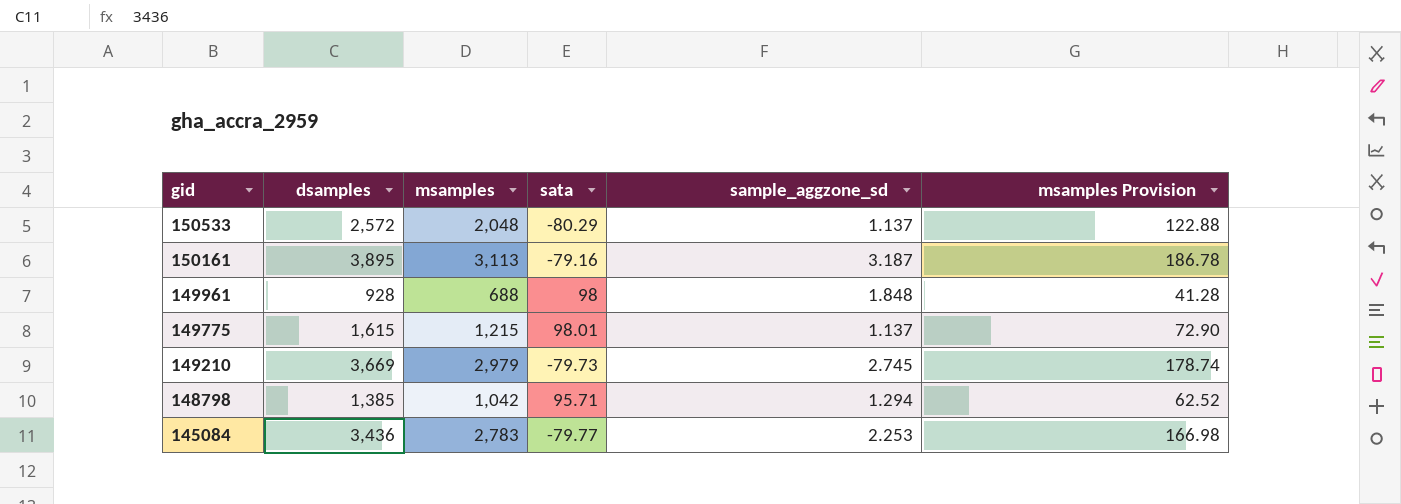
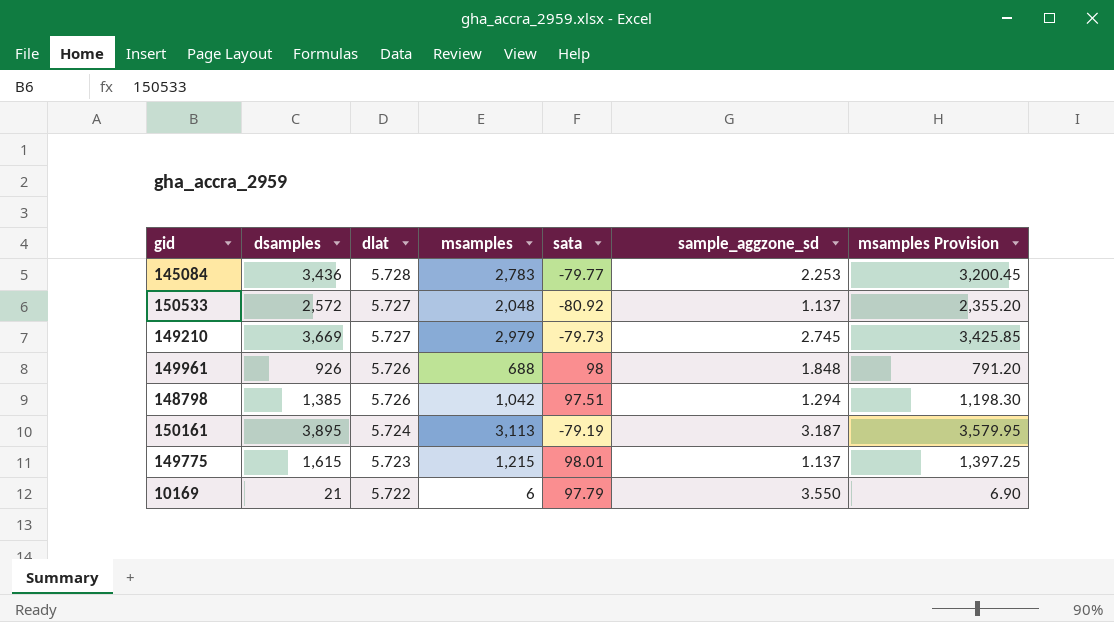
row order: gid descending -> dlat descending
column dlat | position: none -> 3
column msamples Provision | formula: [msamples] * 0.06 -> [msamples] * 1.15
150533 | sata: -80.29 -> -80.92
149961 | dsamples: 928 -> 926
148798 | sata: 95.71 -> 97.51
150161 | sata: -79.16 -> -79.19
row 10169: none -> 21 | 5.722 | 6 | 97.79 | 3.550 | 6.90

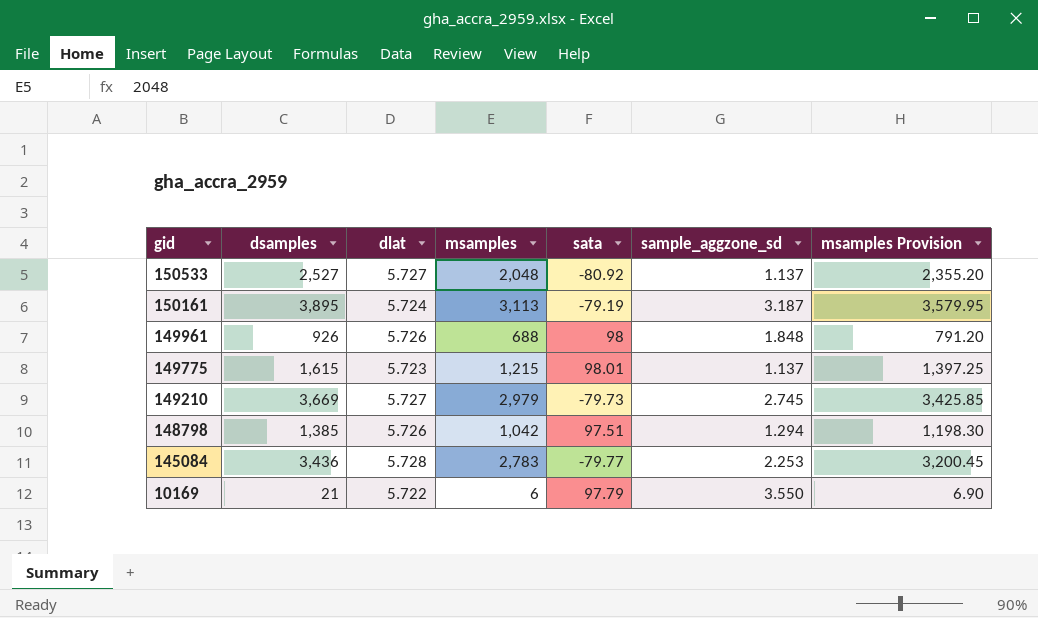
row order: dlat descending -> gid descending
150533 | dsamples: 2,572 -> 2,527

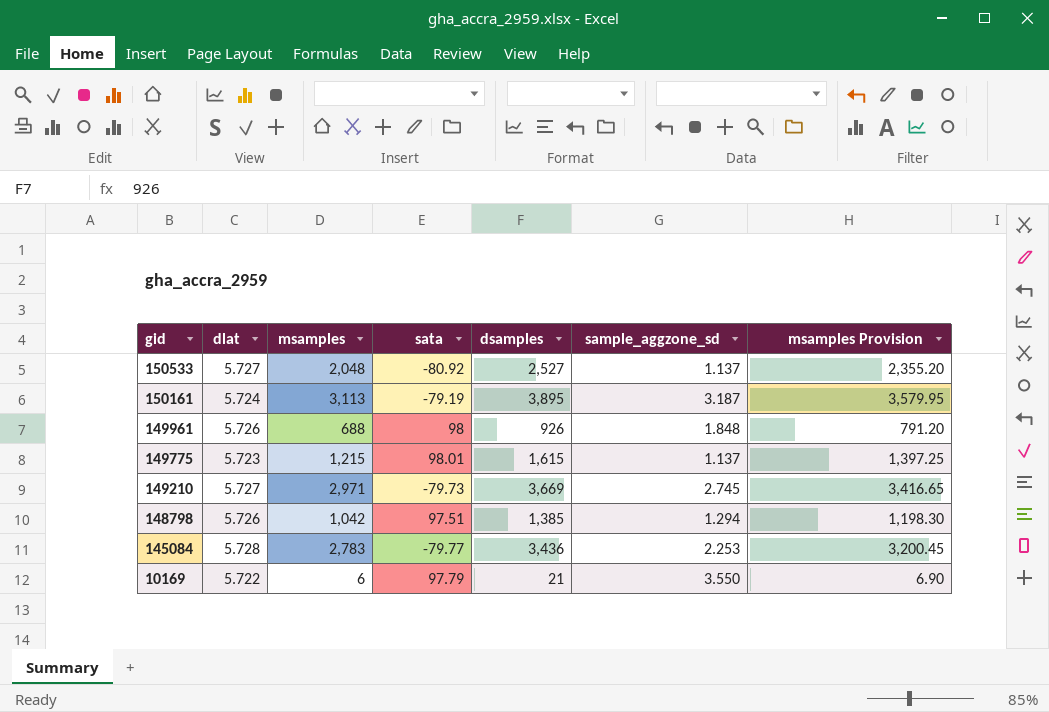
column dsamples | position: 2 -> 5
149210 | msamples: 2,979 -> 2,971
149210 | msamples Provision: 3,425.85 -> 3,416.65

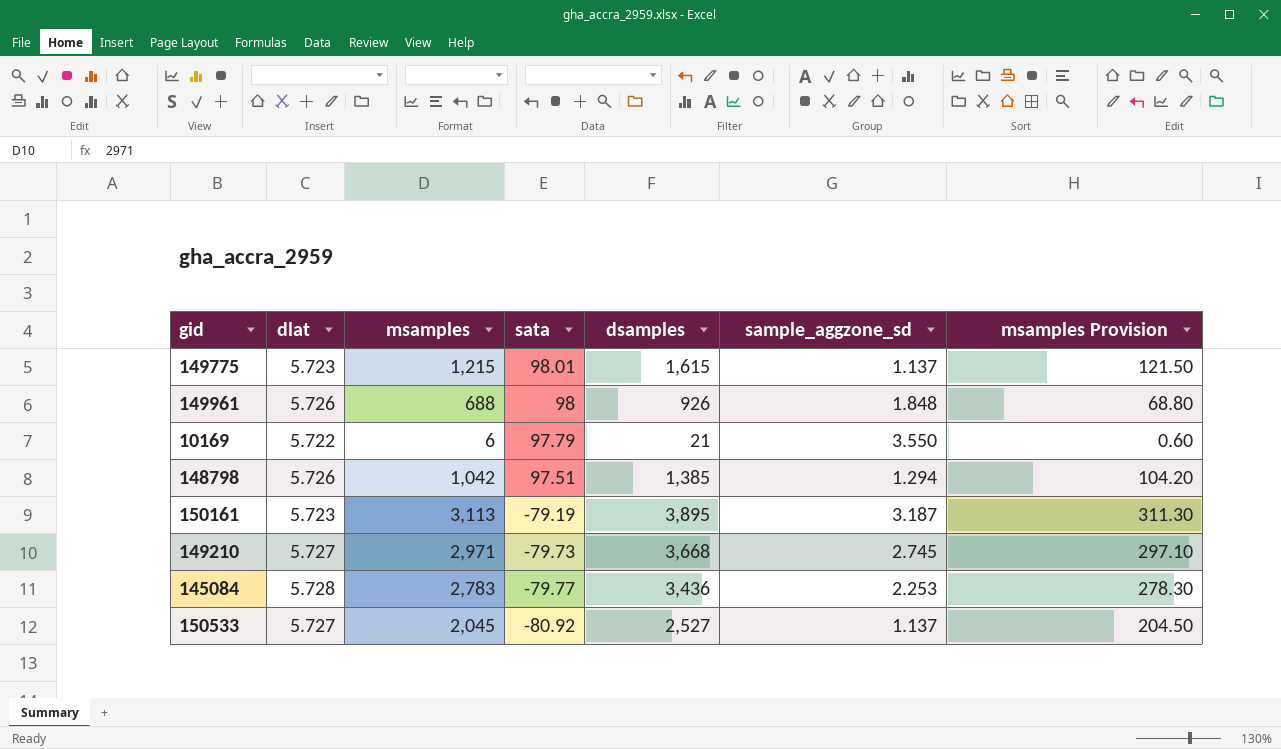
row order: gid descending -> sata descending
column msamples Provision | formula: [msamples] * 1.15 -> [msamples] * 0.1
150161 | dlat: 5.724 -> 5.723
149210 | dsamples: 3,669 -> 3,668
150533 | msamples: 2,048 -> 2,045

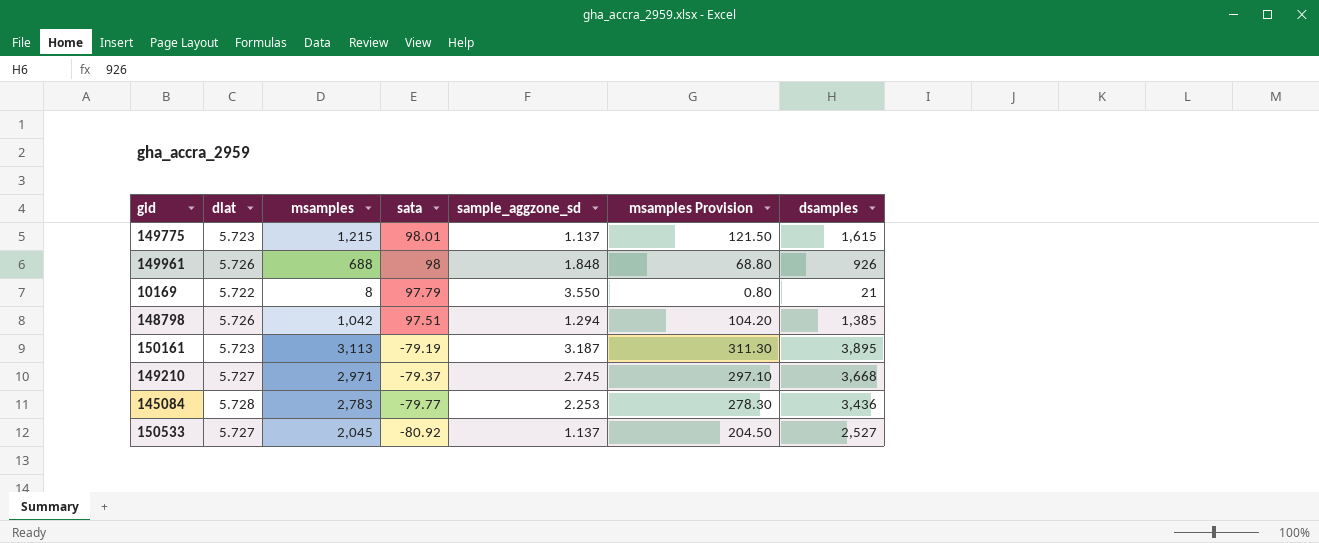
column dsamples | position: 5 -> 7
10169 | msamples: 6 -> 8
10169 | msamples Provision: 0.60 -> 0.80
149210 | sata: -79.73 -> -79.37

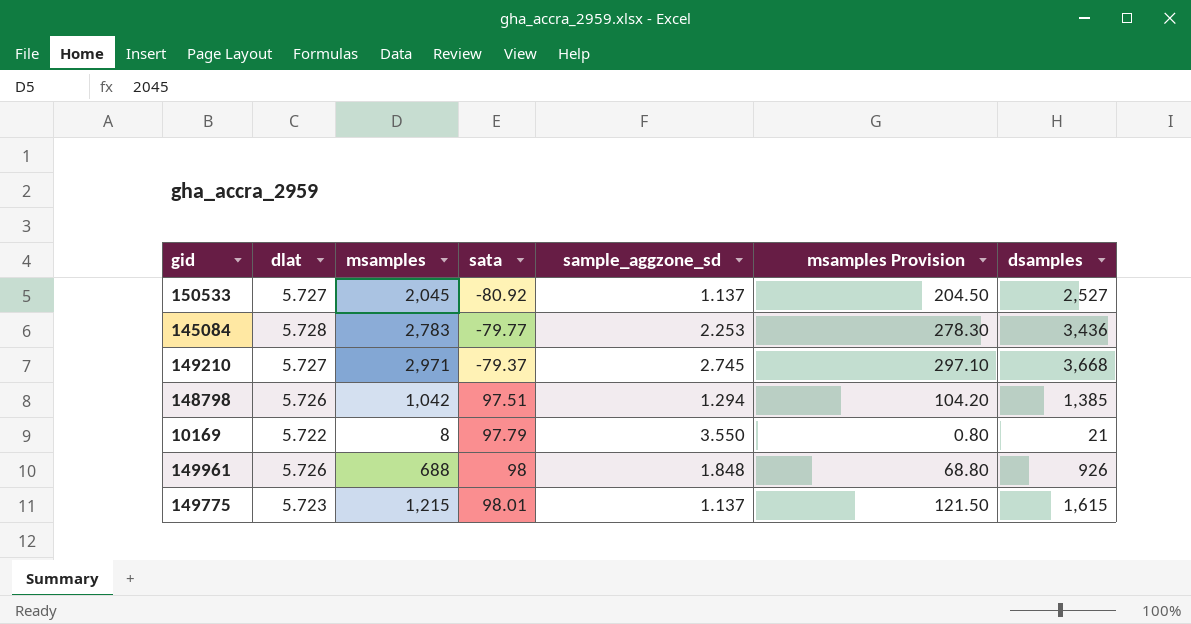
row order: sata descending -> sata ascending
row 150161: 5.723 | 3,113 | -79.19 | 3.187 | 311.30 | 3,895 -> none

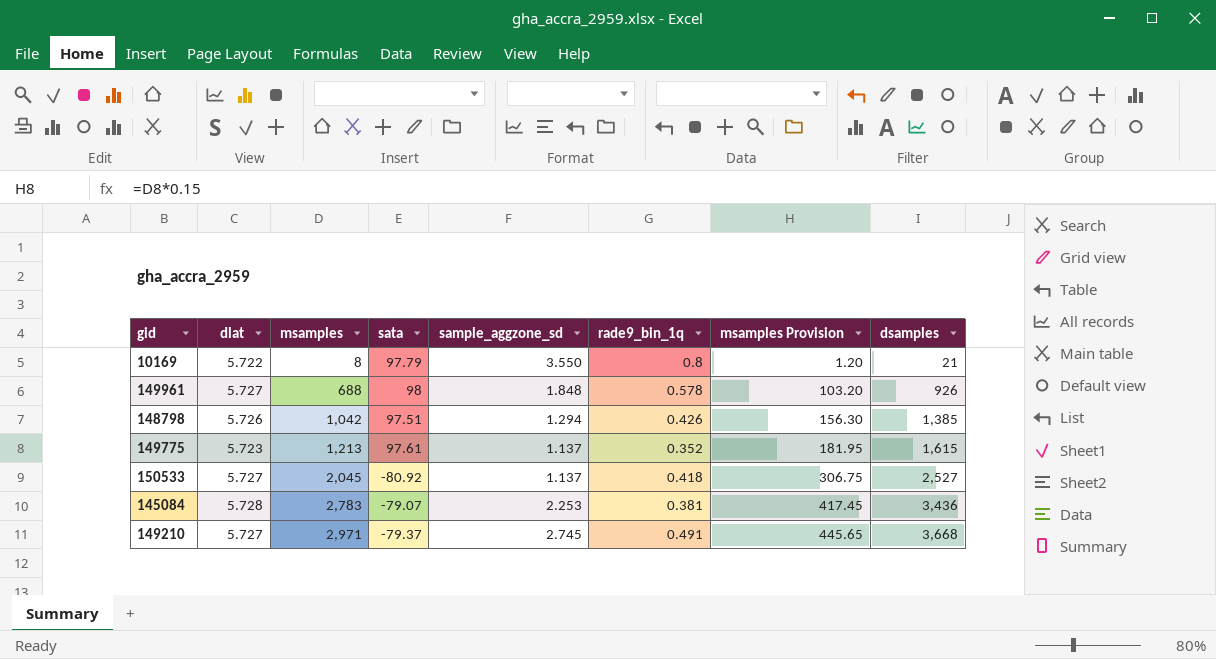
row order: sata ascending -> msamples ascending
column rade9_bin_1q | position: none -> 6
column msamples Provision | formula: [msamples] * 0.1 -> [msamples] * 0.15
149961 | dlat: 5.726 -> 5.727
149775 | msamples: 1,215 -> 1,213
149775 | sata: 98.01 -> 97.61
145084 | sata: -79.77 -> -79.07

